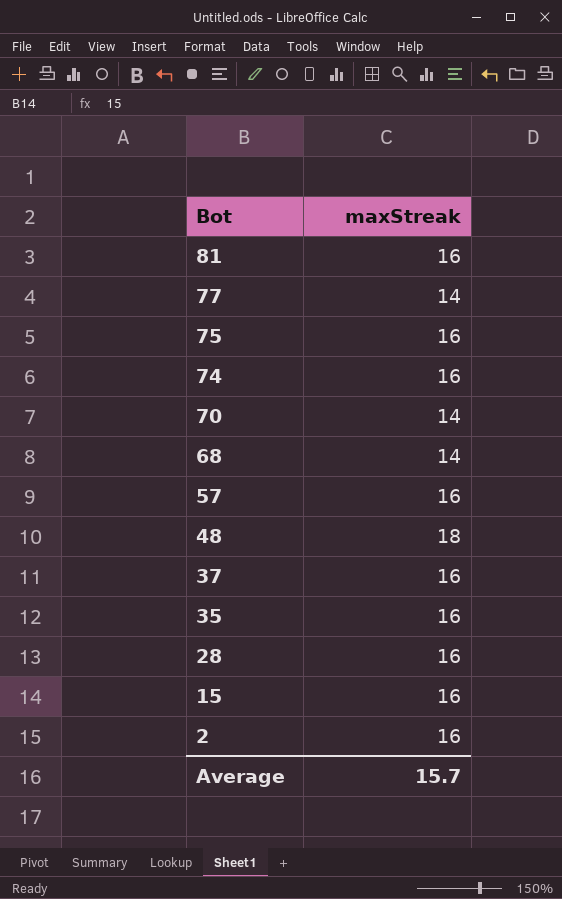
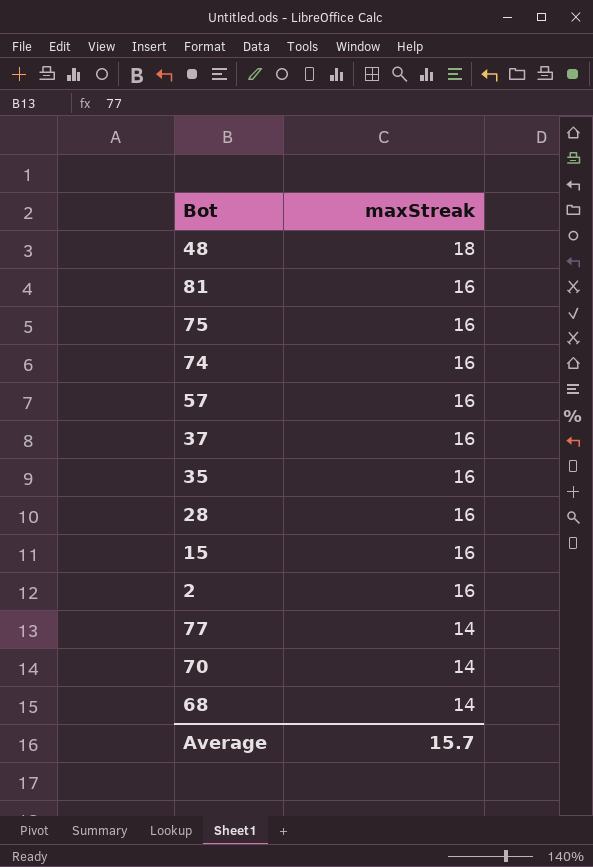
row order: Bot descending -> maxStreak descending

